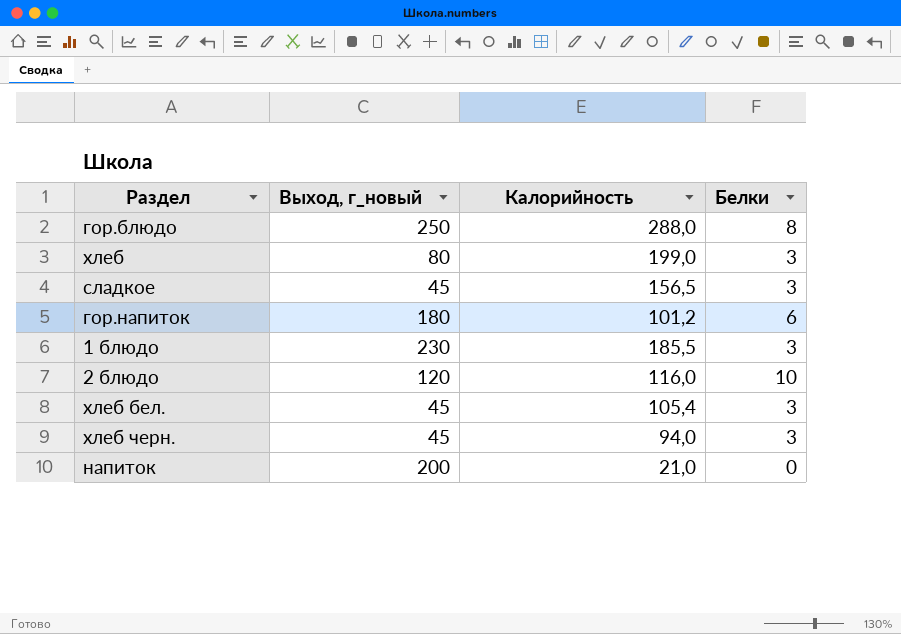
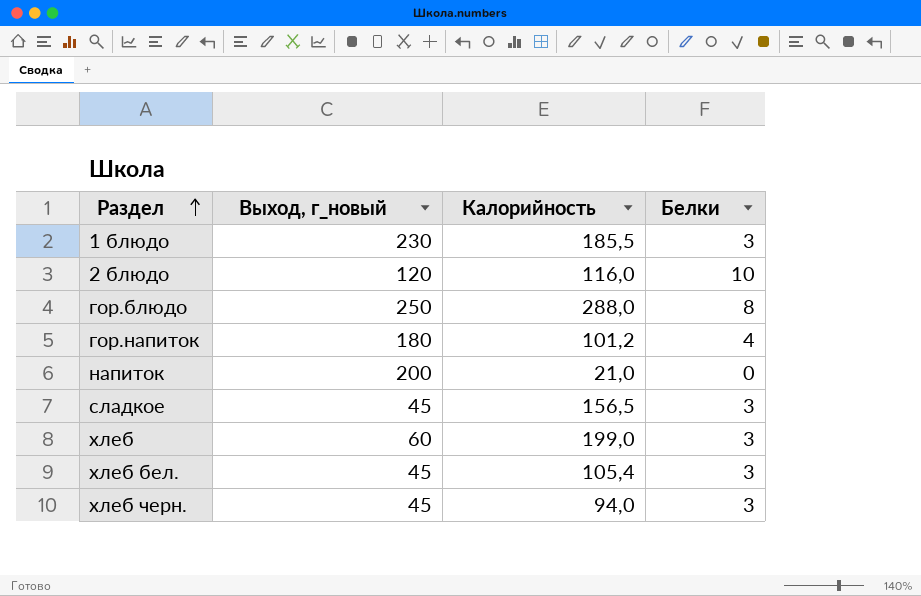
row order: none -> Раздел ascending
гор.напиток | Белки: 6 -> 4
хлеб | Выход, г_новый: 80 -> 60

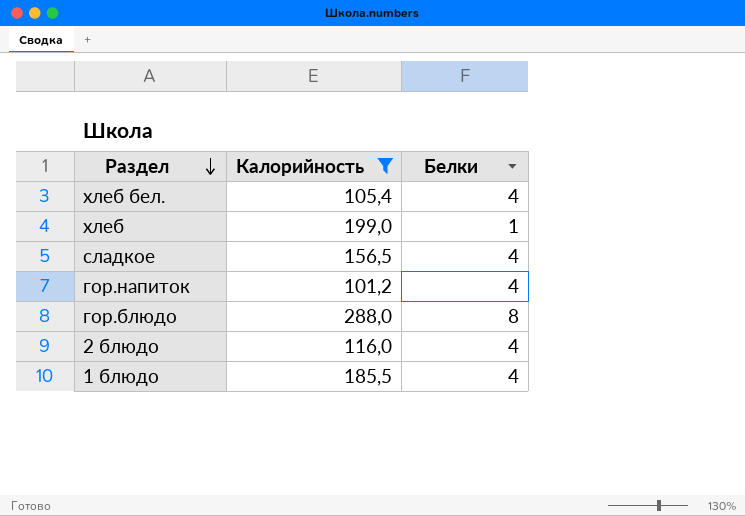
filter: none -> Калорийность >= 101,2
row order: Раздел ascending -> Раздел descending
column Выход, г_новый | position: 2 -> none
хлеб бел. | Белки: 3 -> 4
хлеб | Белки: 3 -> 1
сладкое | Белки: 3 -> 4
2 блюдо | Белки: 10 -> 4
1 блюдо | Белки: 3 -> 4

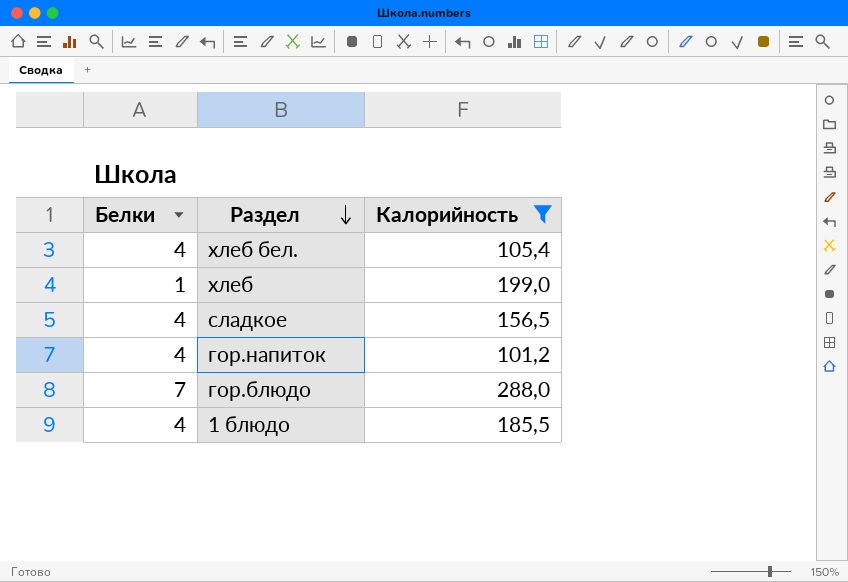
column Белки | position: 3 -> 1
row 2 блюдо: 116,0 | 4 -> none
гор.блюдо | Белки: 8 -> 7

